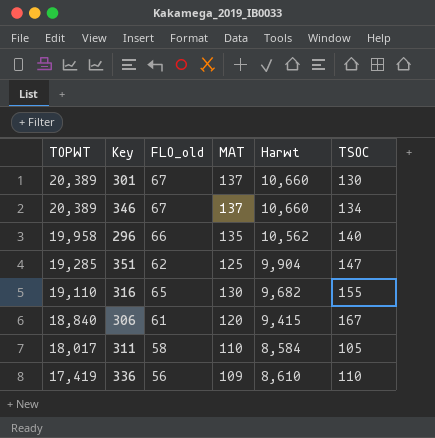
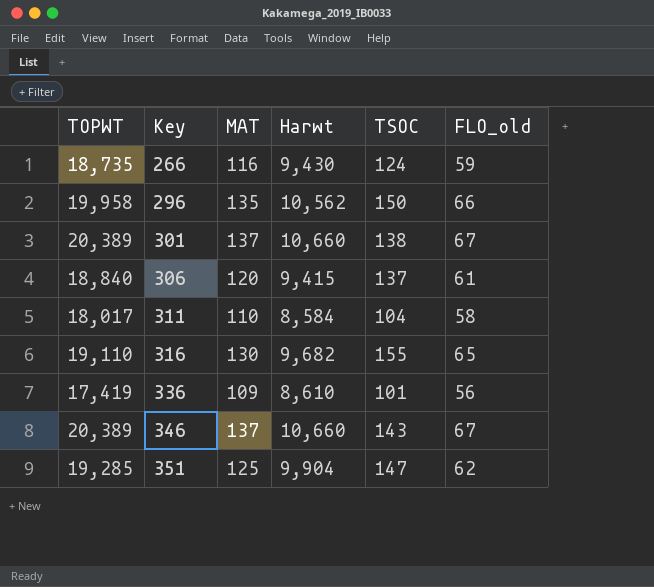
row order: TOPWT descending -> Key ascending
column FLO_old | position: 3 -> 6
row 266: none -> 18,735 | 116 | 9,430 | 124 | 59
296 | TSOC: 140 -> 150
301 | TSOC: 130 -> 138
306 | TSOC: 167 -> 137
311 | TSOC: 105 -> 104
336 | TSOC: 110 -> 101
346 | TSOC: 134 -> 143

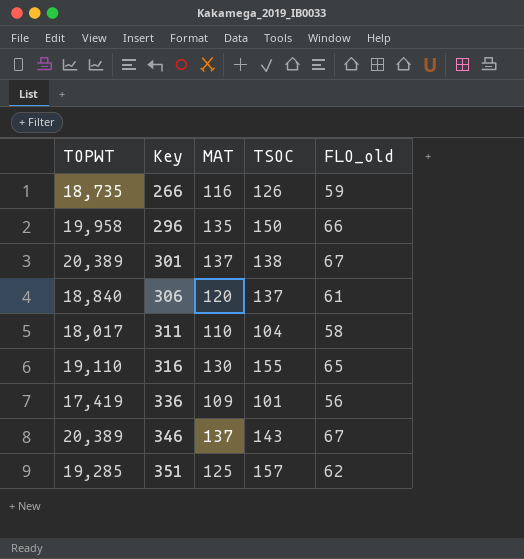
column Harwt | position: 4 -> none
266 | TSOC: 124 -> 126
351 | TSOC: 147 -> 157

